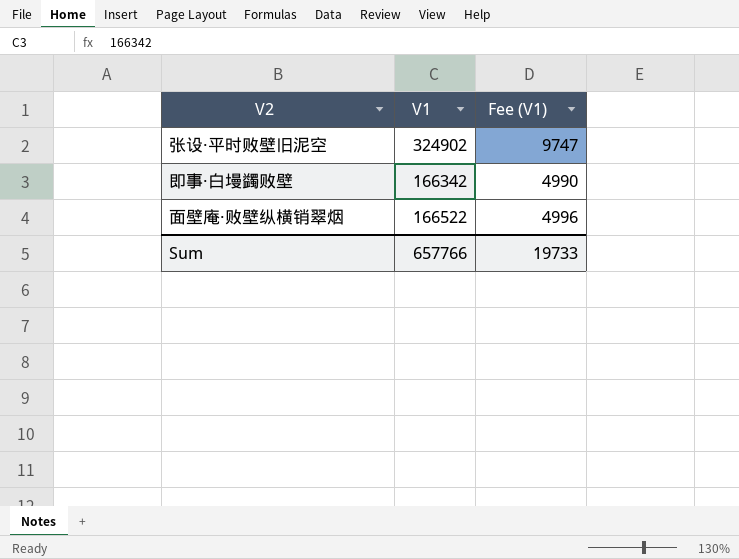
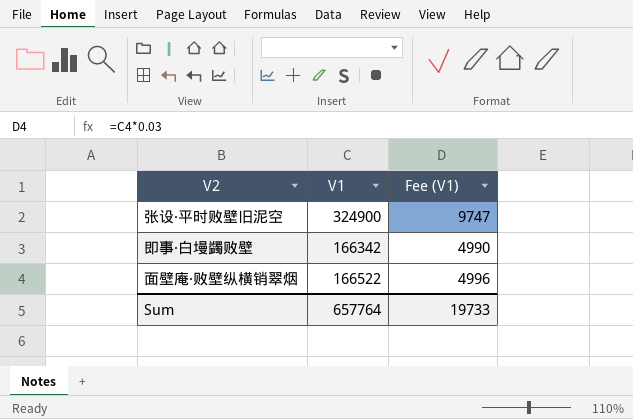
张设·平时败壁旧泥空 | V1: 324902 -> 324900
Sum | V1: 657766 -> 657764

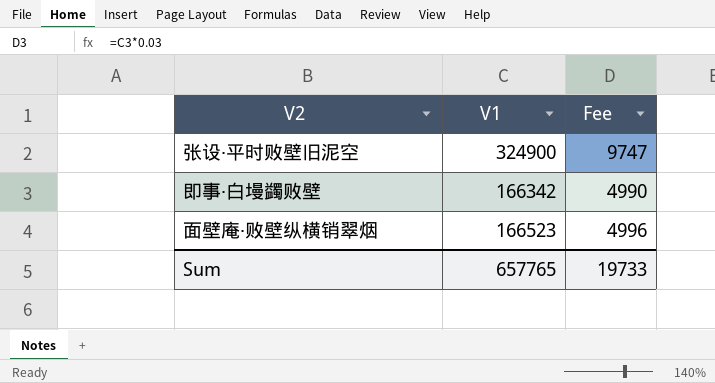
column name: Fee (V1) -> Fee
面壁庵·败壁纵横销翠烟 | V1: 166522 -> 166523
Sum | V1: 657764 -> 657765

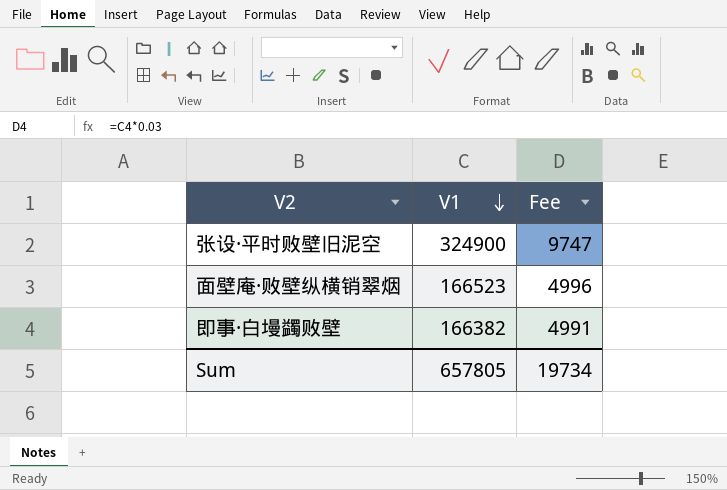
row order: none -> V1 descending
即事·白墁蠲败壁 | V1: 166342 -> 166382
即事·白墁蠲败壁 | Fee: 4990 -> 4991
Sum | V1: 657765 -> 657805
Sum | Fee: 19733 -> 19734

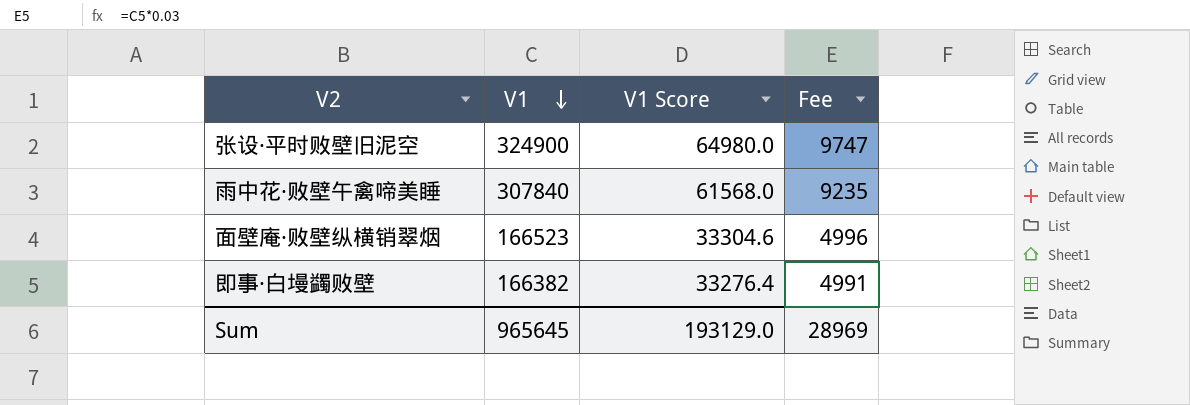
column V1 Score | formula: none -> [V1] * 0.2
row 雨中花·败壁午禽啼美睡: none -> 307840 | 61568.0 | 9235
Sum | V1: 657805 -> 965645
Sum | Fee: 19734 -> 28969

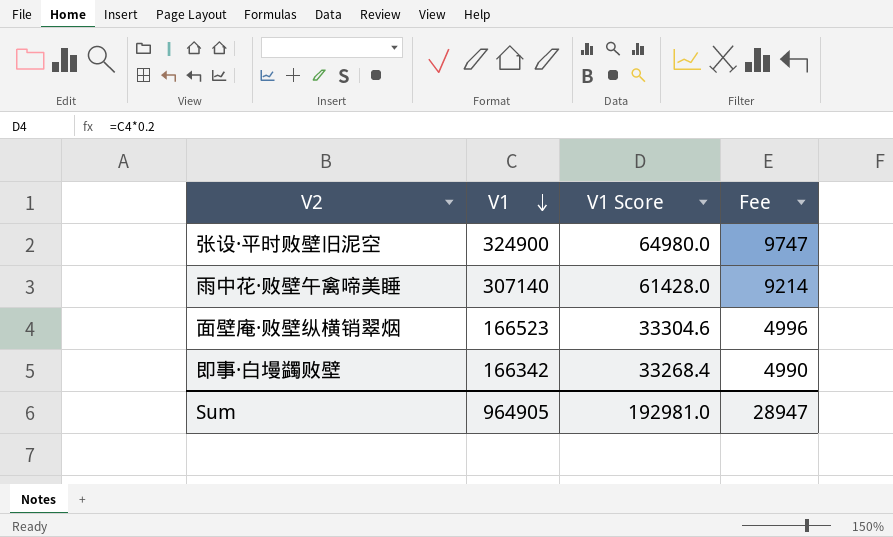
雨中花·败壁午禽啼美睡 | V1: 307840 -> 307140
雨中花·败壁午禽啼美睡 | V1 Score: 61568.0 -> 61428.0
雨中花·败壁午禽啼美睡 | Fee: 9235 -> 9214
即事·白墁蠲败壁 | V1: 166382 -> 166342
即事·白墁蠲败壁 | V1 Score: 33276.4 -> 33268.4
即事·白墁蠲败壁 | Fee: 4991 -> 4990
Sum | V1: 965645 -> 964905
Sum | V1 Score: 193129.0 -> 192981.0
Sum | Fee: 28969 -> 28947

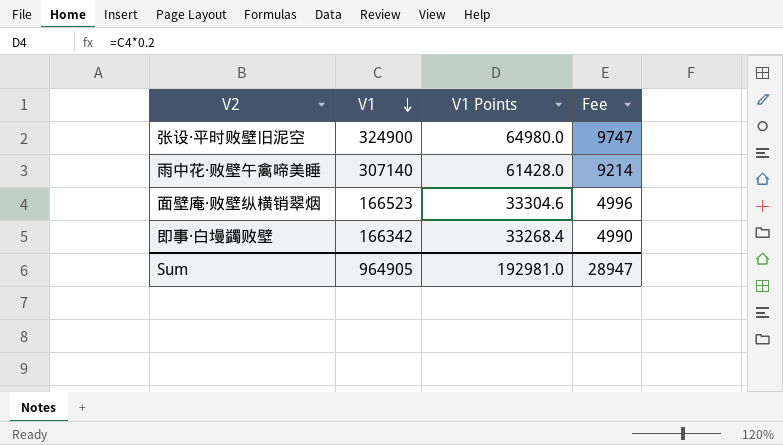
column name: V1 Score -> V1 Points

